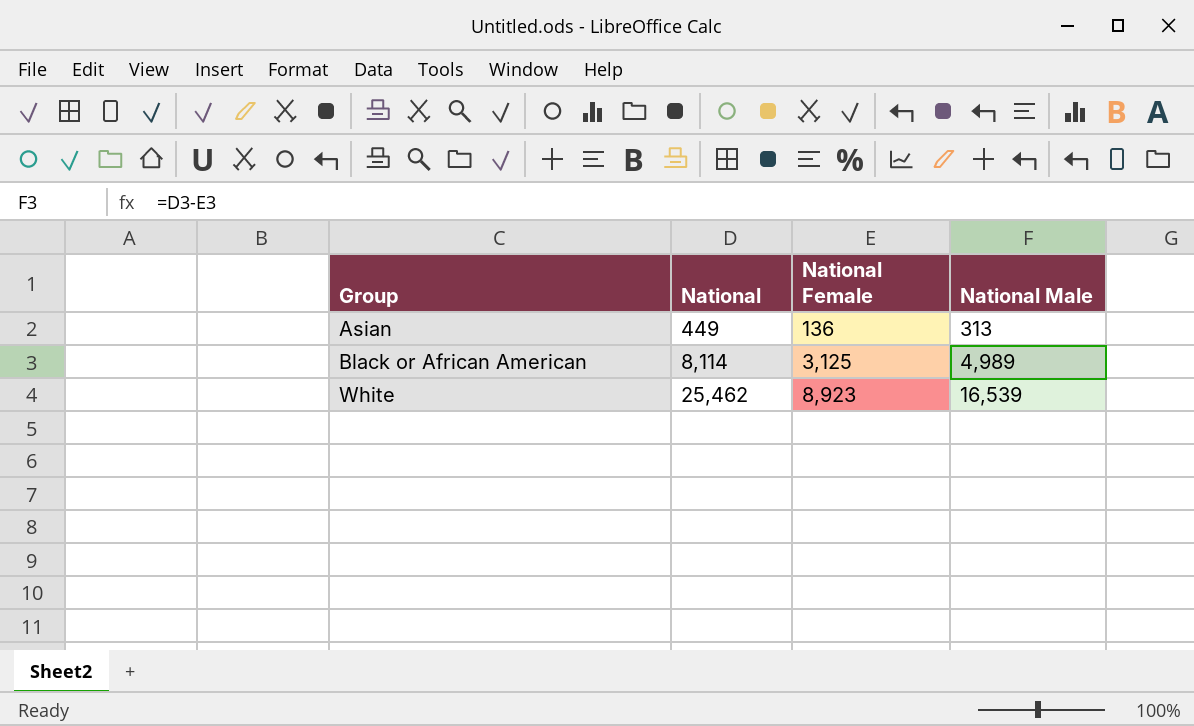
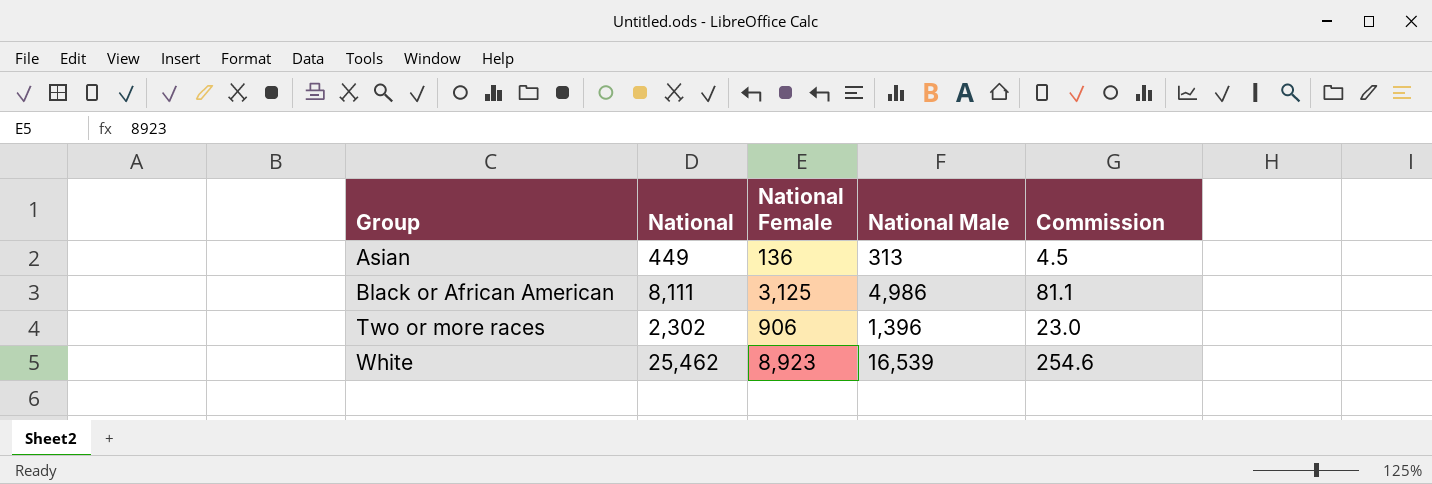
column Commission | formula: none -> [National] * 0.01
Black or African American | National: 8,114 -> 8,111
Black or African American | National Male: 4,989 -> 4,986
row Two or more races: none -> 2,302 | 906 | 1,396 | 23.0

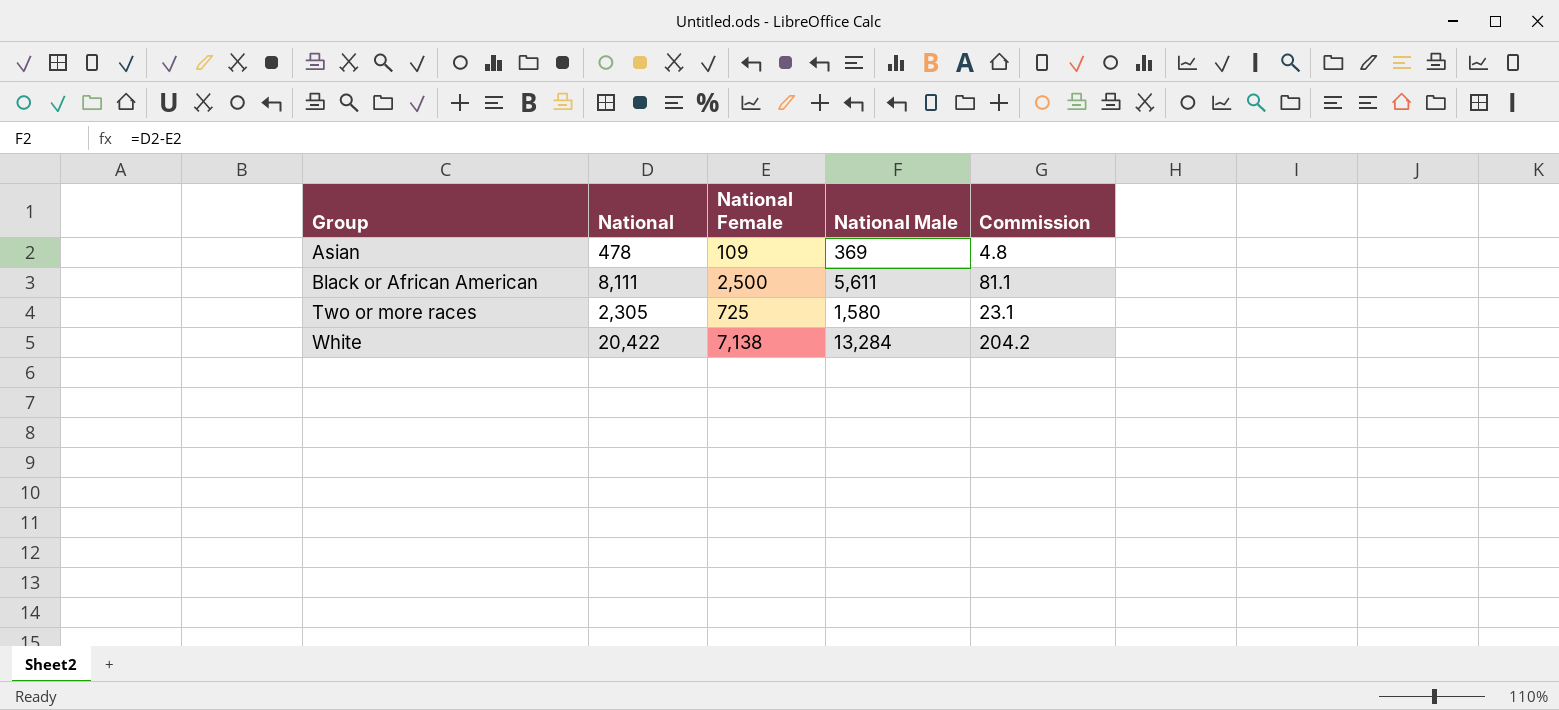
Asian | National: 449 -> 478
Asian | National Female: 136 -> 109
Asian | National Male: 313 -> 369
Asian | Commission: 4.5 -> 4.8
Black or African American | National Female: 3,125 -> 2,500
Black or African American | National Male: 4,986 -> 5,611
Two or more races | National: 2,302 -> 2,305
Two or more races | National Female: 906 -> 725
Two or more races | National Male: 1,396 -> 1,580
Two or more races | Commission: 23.0 -> 23.1
White | National: 25,462 -> 20,422
White | National Female: 8,923 -> 7,138
White | National Male: 16,539 -> 13,284
White | Commission: 254.6 -> 204.2

